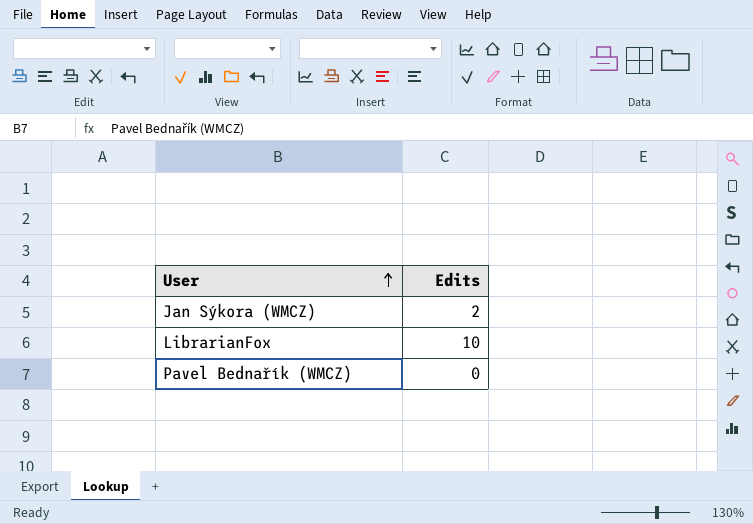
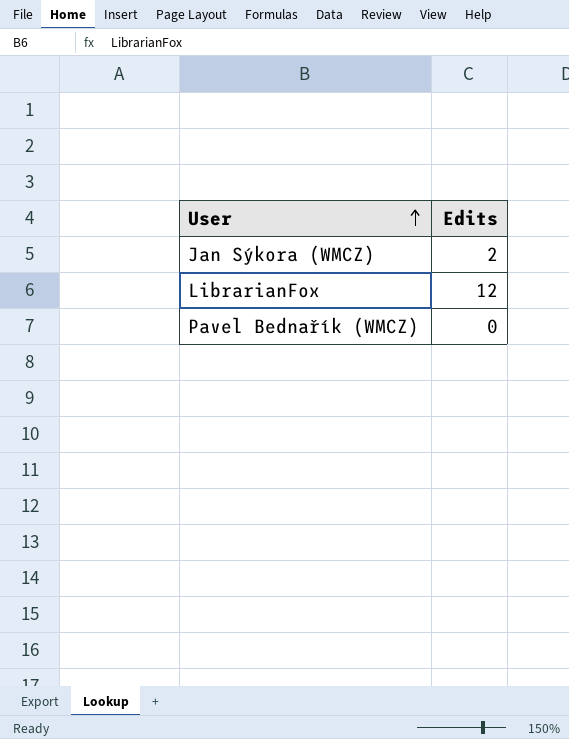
LibrarianFox | Edits: 10 -> 12

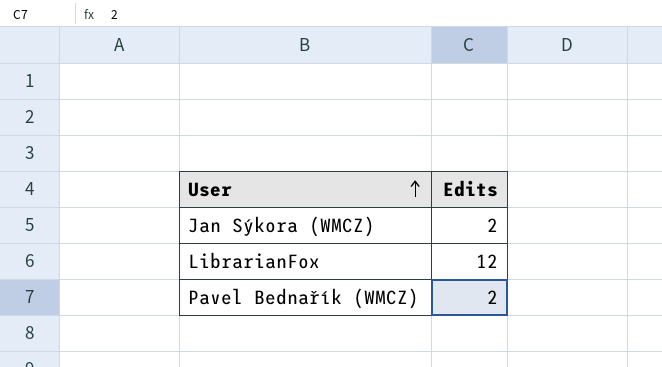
Pavel Bednařík (WMCZ) | Edits: 0 -> 2

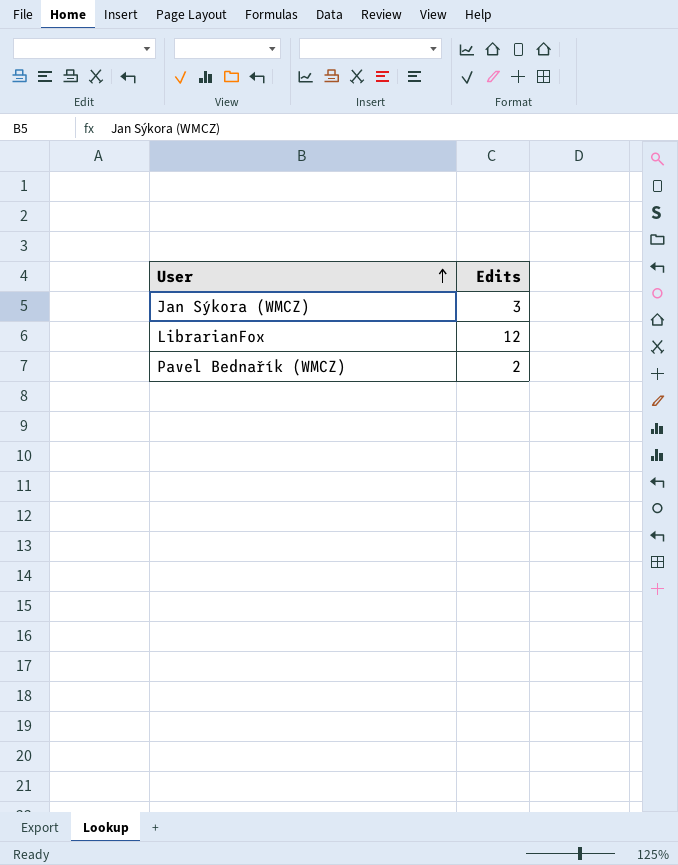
Jan Sýkora (WMCZ) | Edits: 2 -> 3

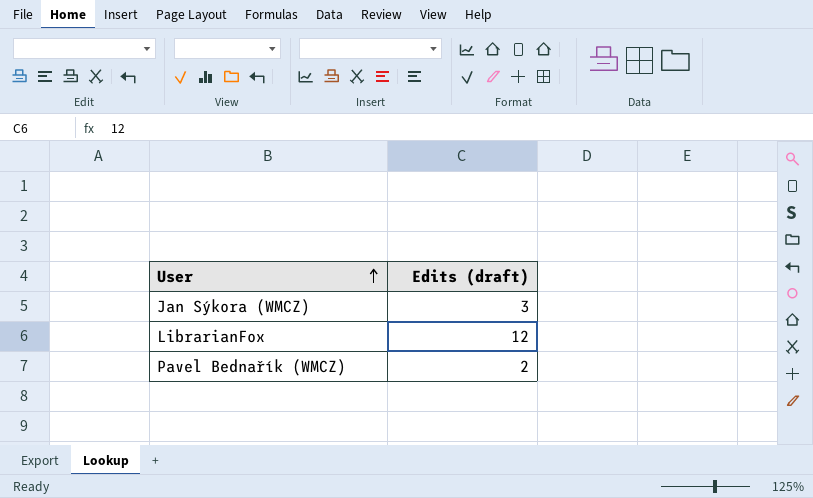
column name: Edits -> Edits (draft)

